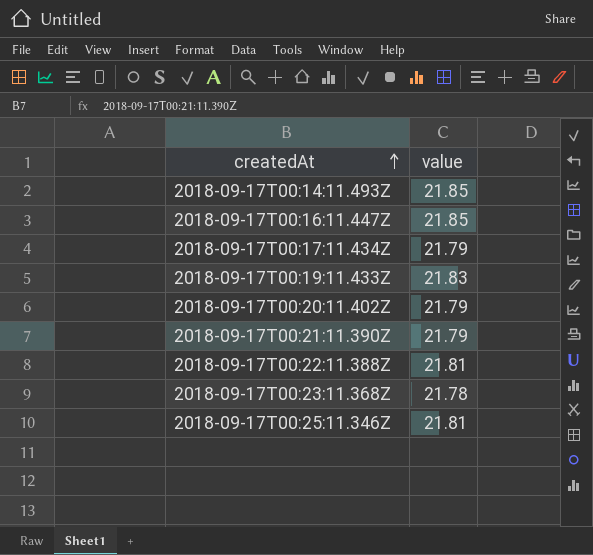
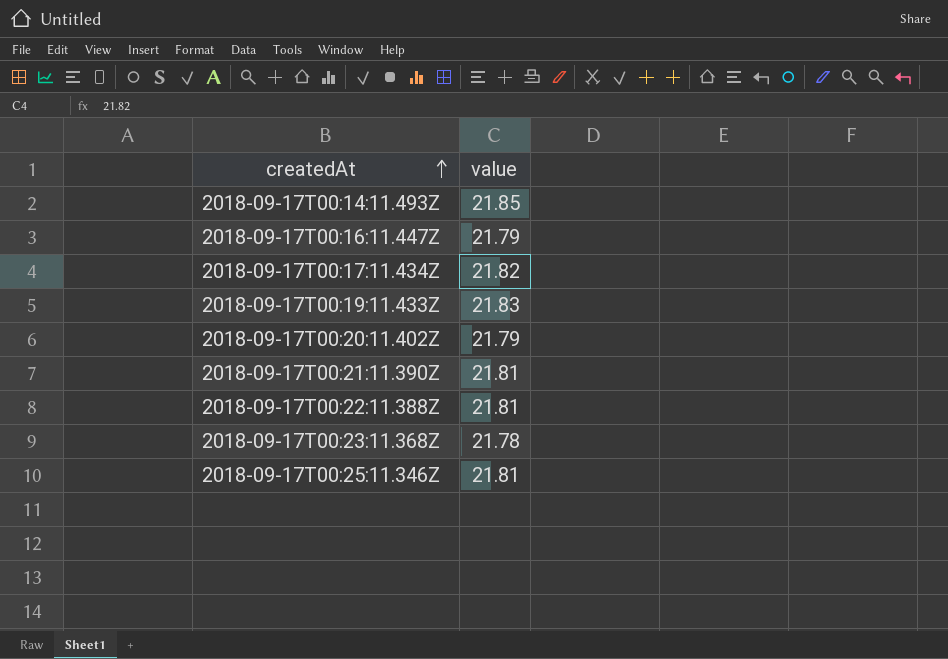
2018-09-17T00:16:11.447Z | value: 21.85 -> 21.79
2018-09-17T00:17:11.434Z | value: 21.79 -> 21.82
2018-09-17T00:21:11.390Z | value: 21.79 -> 21.81

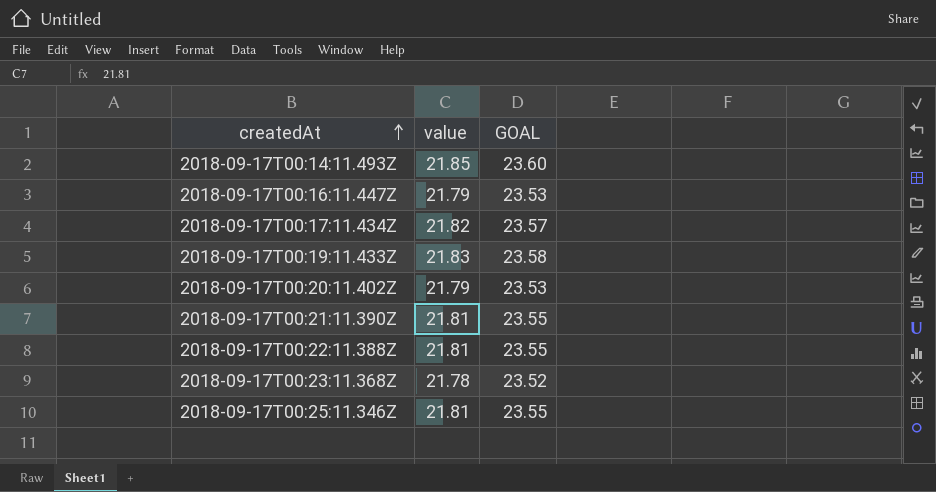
column GOAL | formula: none -> [value] * 1.08

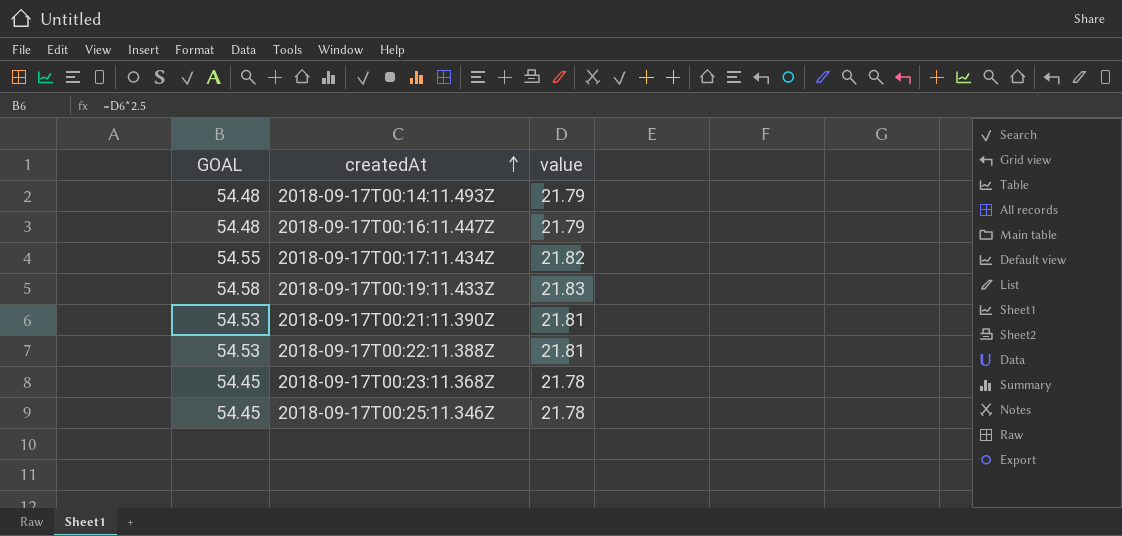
column GOAL | formula: [value] * 1.08 -> [value] * 2.5
column GOAL | position: 3 -> 1
row 2018-09-17T00:20:11.402Z: 21.79 | 23.53 -> none
2018-09-17T00:14:11.493Z | value: 21.85 -> 21.79
2018-09-17T00:25:11.346Z | value: 21.81 -> 21.78

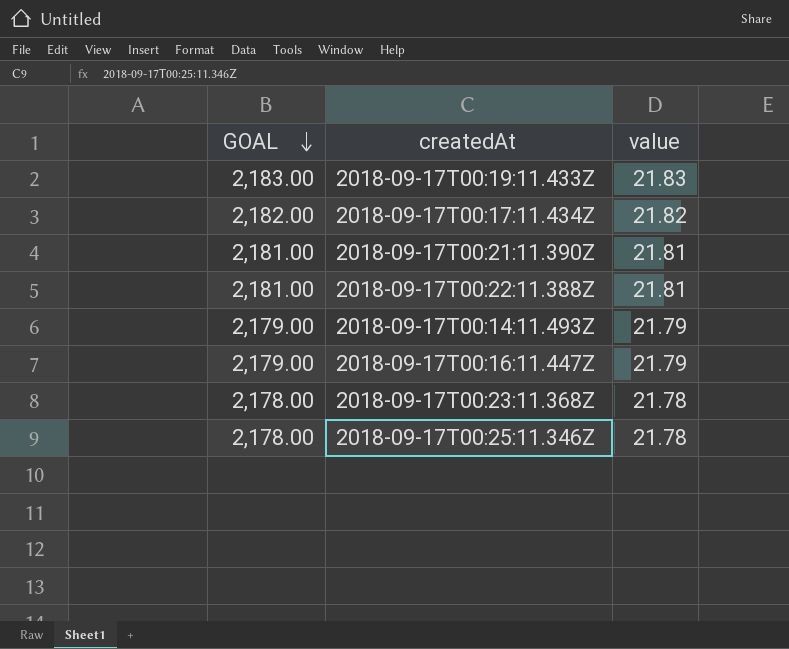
row order: createdAt ascending -> GOAL descending
column GOAL | formula: [value] * 2.5 -> [value] * 100

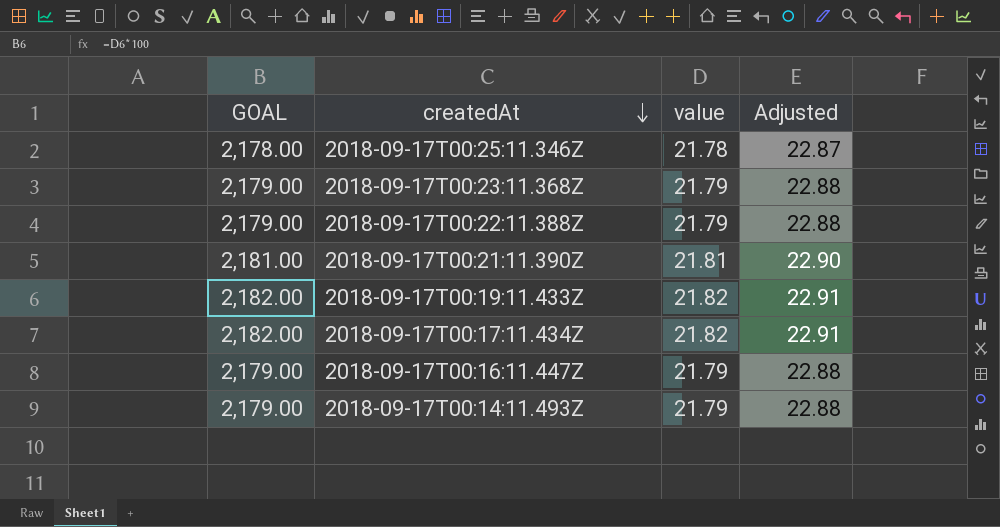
row order: GOAL descending -> createdAt descending
column Adjusted | formula: none -> [value] * 1.05
2018-09-17T00:23:11.368Z | GOAL: 2,178.00 -> 2,179.00
2018-09-17T00:23:11.368Z | value: 21.78 -> 21.79
2018-09-17T00:22:11.388Z | GOAL: 2,181.00 -> 2,179.00
2018-09-17T00:22:11.388Z | value: 21.81 -> 21.79
2018-09-17T00:19:11.433Z | GOAL: 2,183.00 -> 2,182.00
2018-09-17T00:19:11.433Z | value: 21.83 -> 21.82

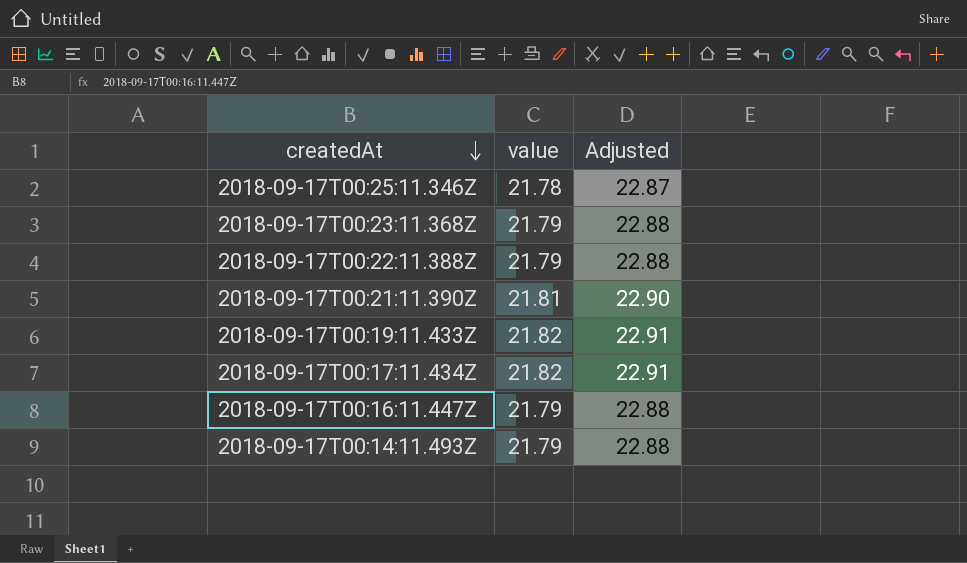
column GOAL | formula: [value] * 100 -> none

